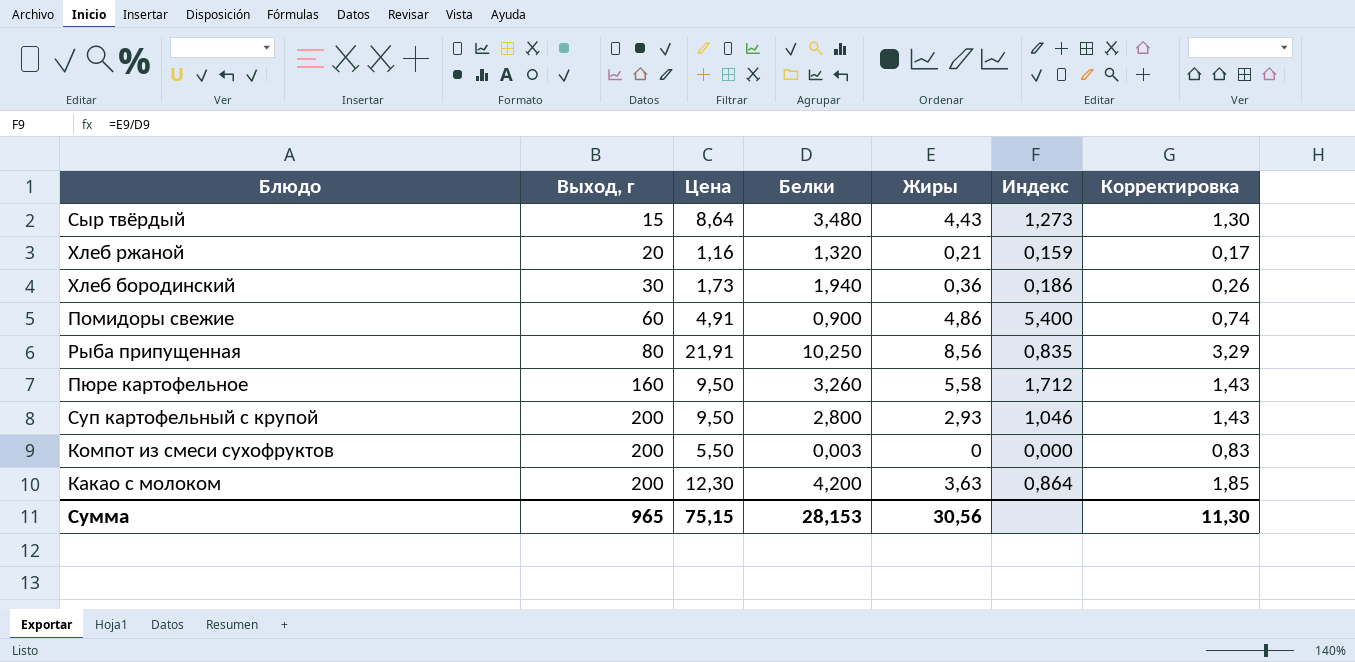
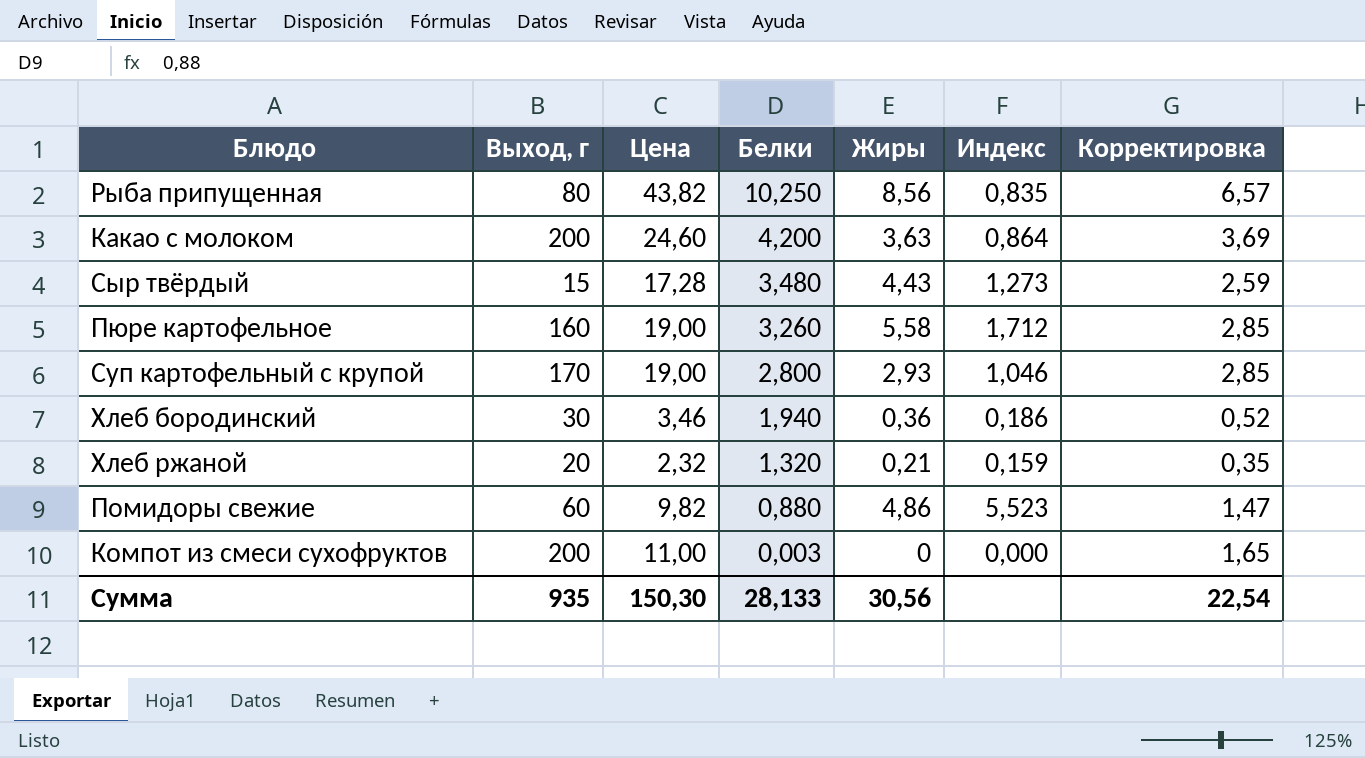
row order: Выход, г ascending -> Белки descending
Рыба припущенная | Цена: 21,91 -> 43,82
Рыба припущенная | Корректировка: 3,29 -> 6,57
Какао с молоком | Цена: 12,30 -> 24,60
Какао с молоком | Корректировка: 1,85 -> 3,69
Сыр твёрдый | Цена: 8,64 -> 17,28
Сыр твёрдый | Корректировка: 1,30 -> 2,59
Пюре картофельное | Цена: 9,50 -> 19,00
Пюре картофельное | Корректировка: 1,43 -> 2,85
Суп картофельный с крупой | Выход, г: 200 -> 170
Суп картофельный с крупой | Цена: 9,50 -> 19,00
Суп картофельный с крупой | Корректировка: 1,43 -> 2,85
Хлеб бородинский | Цена: 1,73 -> 3,46
Хлеб бородинский | Корректировка: 0,26 -> 0,52
Хлеб ржаной | Цена: 1,16 -> 2,32
Хлеб ржаной | Корректировка: 0,17 -> 0,35
Помидоры свежие | Цена: 4,91 -> 9,82
Помидоры свежие | Белки: 0,900 -> 0,880
Помидоры свежие | Индекс: 5,400 -> 5,523
Помидоры свежие | Корректировка: 0,74 -> 1,47
Компот из смеси сухофруктов | Цена: 5,50 -> 11,00
Компот из смеси сухофруктов | Корректировка: 0,83 -> 1,65
Сумма | Выход, г: 965 -> 935
Сумма | Цена: 75,15 -> 150,30
Сумма | Белки: 28,153 -> 28,133
Сумма | Корректировка: 11,30 -> 22,54

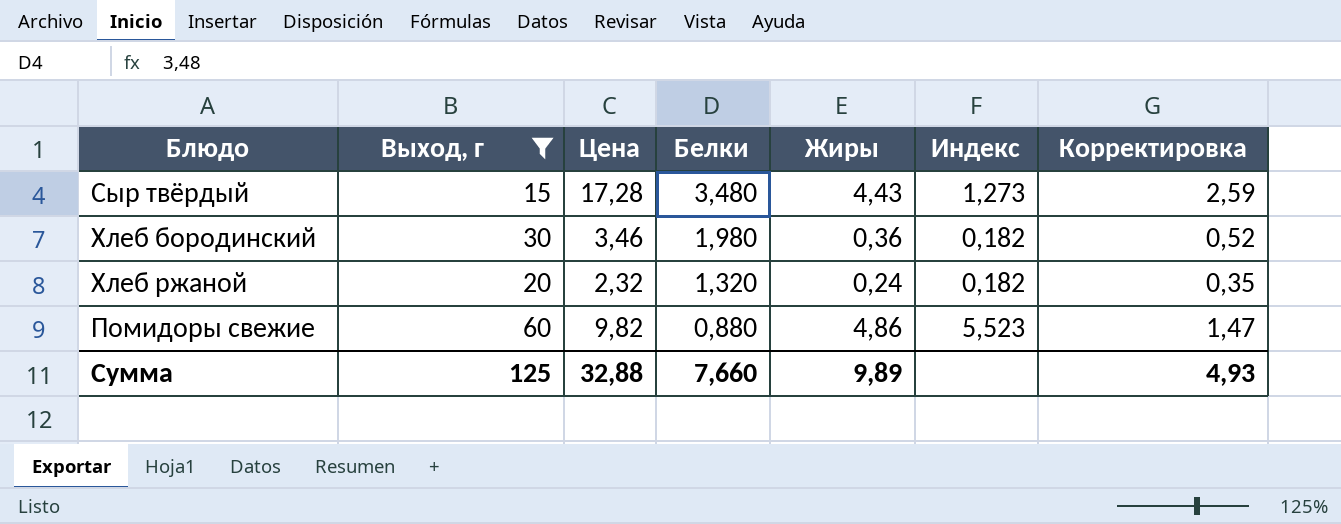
filter: none -> Выход, г <= 60
Хлеб бородинский | Белки: 1,940 -> 1,980
Хлеб бородинский | Индекс: 0,186 -> 0,182
Хлеб ржаной | Жиры: 0,21 -> 0,24
Хлеб ржаной | Индекс: 0,159 -> 0,182
Сумма | Выход, г: 935 -> 125
Сумма | Цена: 150,30 -> 32,88
Сумма | Белки: 28,133 -> 7,660
Сумма | Жиры: 30,56 -> 9,89
Сумма | Корректировка: 22,54 -> 4,93

